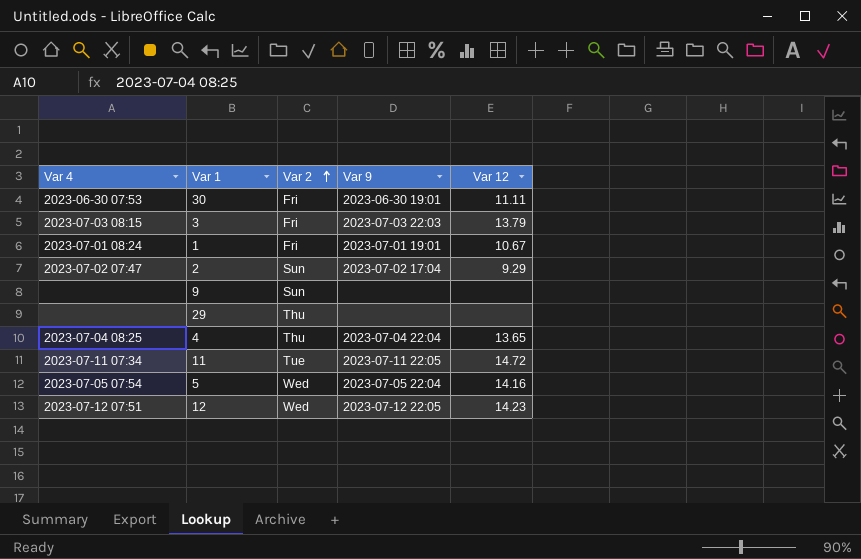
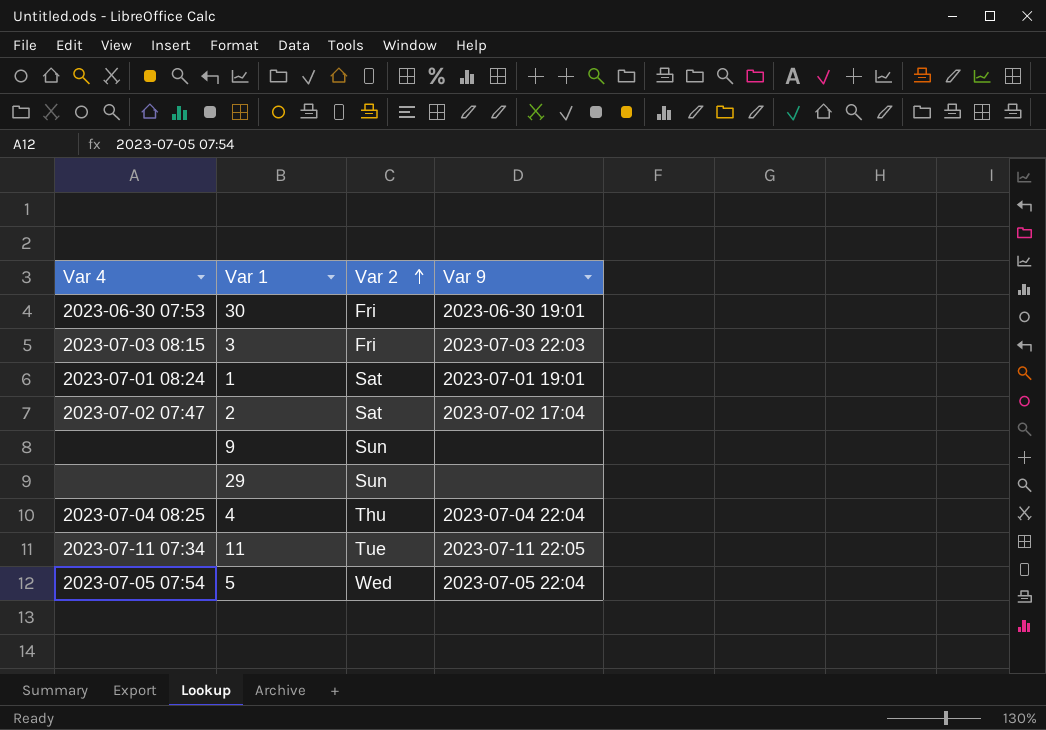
column Var 12 | position: 5 -> none
row 12: 2023-07-12 07:51 | Wed | 2023-07-12 22:05 | 14.23 -> none
1 | Var 2: Fri -> Sat
2 | Var 2: Sun -> Sat
29 | Var 2: Thu -> Sun

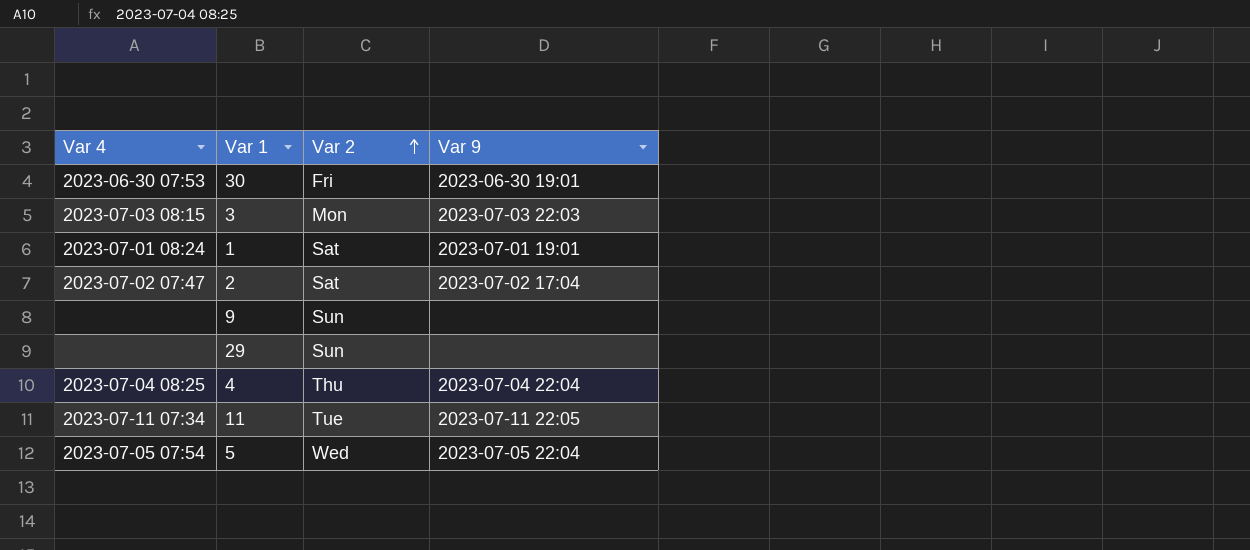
3 | Var 2: Fri -> Mon

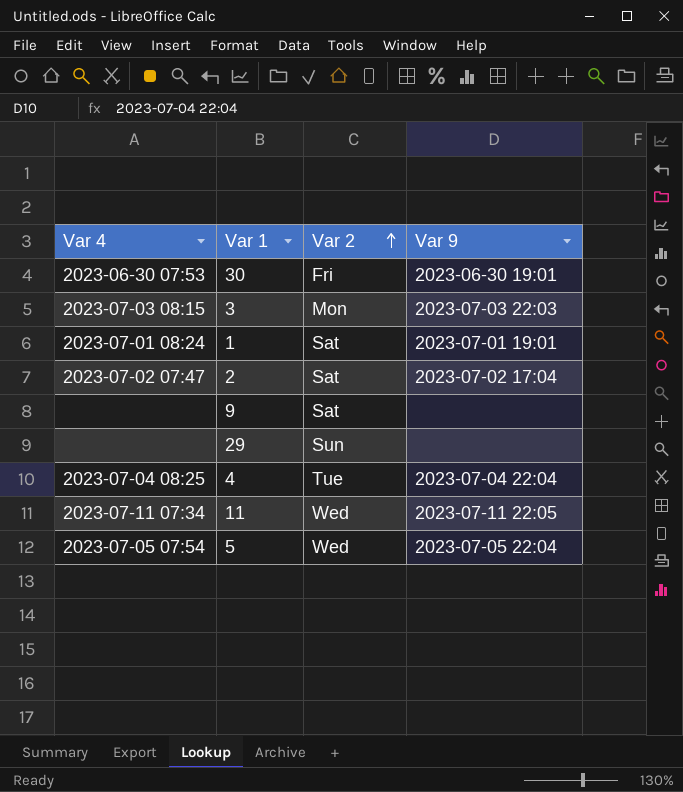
9 | Var 2: Sun -> Sat
4 | Var 2: Thu -> Tue
11 | Var 2: Tue -> Wed

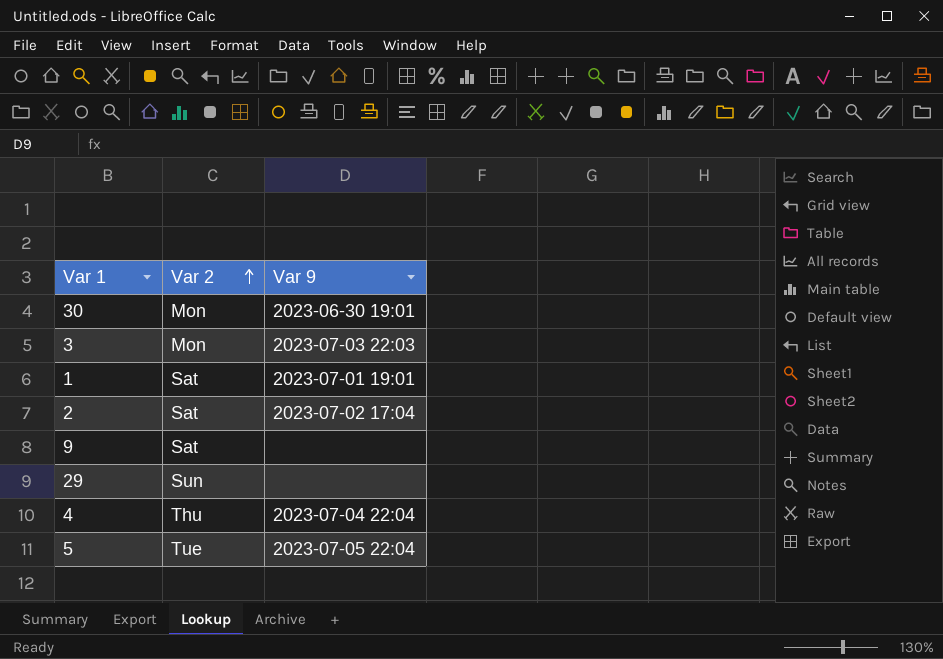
column Var 4 | position: 1 -> none
row 11: 2023-07-11 07:34 | Wed | 2023-07-11 22:05 -> none
30 | Var 2: Fri -> Mon
4 | Var 2: Tue -> Thu
5 | Var 2: Wed -> Tue

